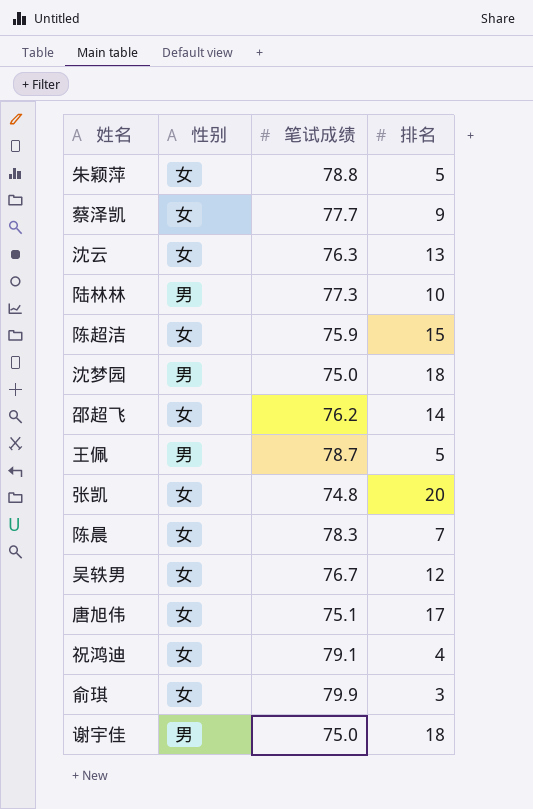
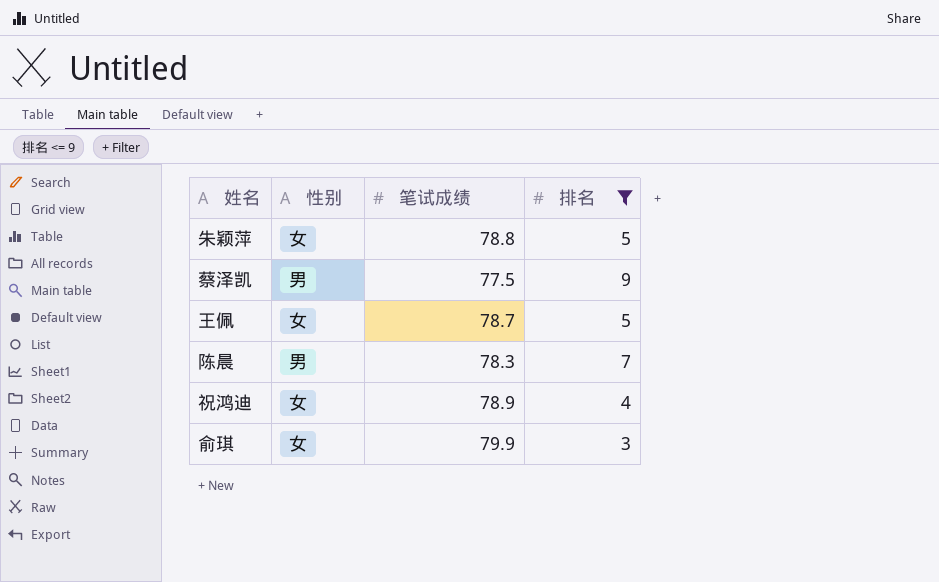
filter: none -> 排名 <= 9
蔡泽凯 | 性别: 女 -> 男
蔡泽凯 | 笔试成绩: 77.7 -> 77.5
王佩 | 性别: 男 -> 女
陈晨 | 性别: 女 -> 男
祝鸿迪 | 笔试成绩: 79.1 -> 78.9

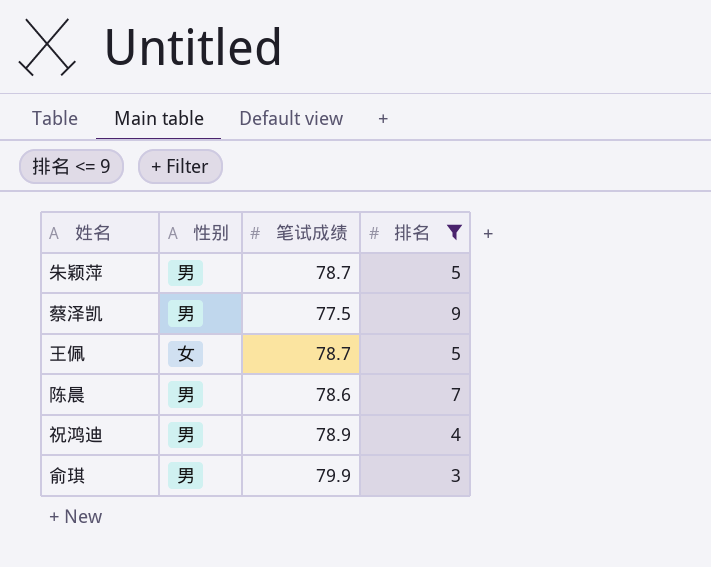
朱颖萍 | 性别: 女 -> 男
朱颖萍 | 笔试成绩: 78.8 -> 78.7
陈晨 | 笔试成绩: 78.3 -> 78.6
祝鸿迪 | 性别: 女 -> 男
俞琪 | 性别: 女 -> 男

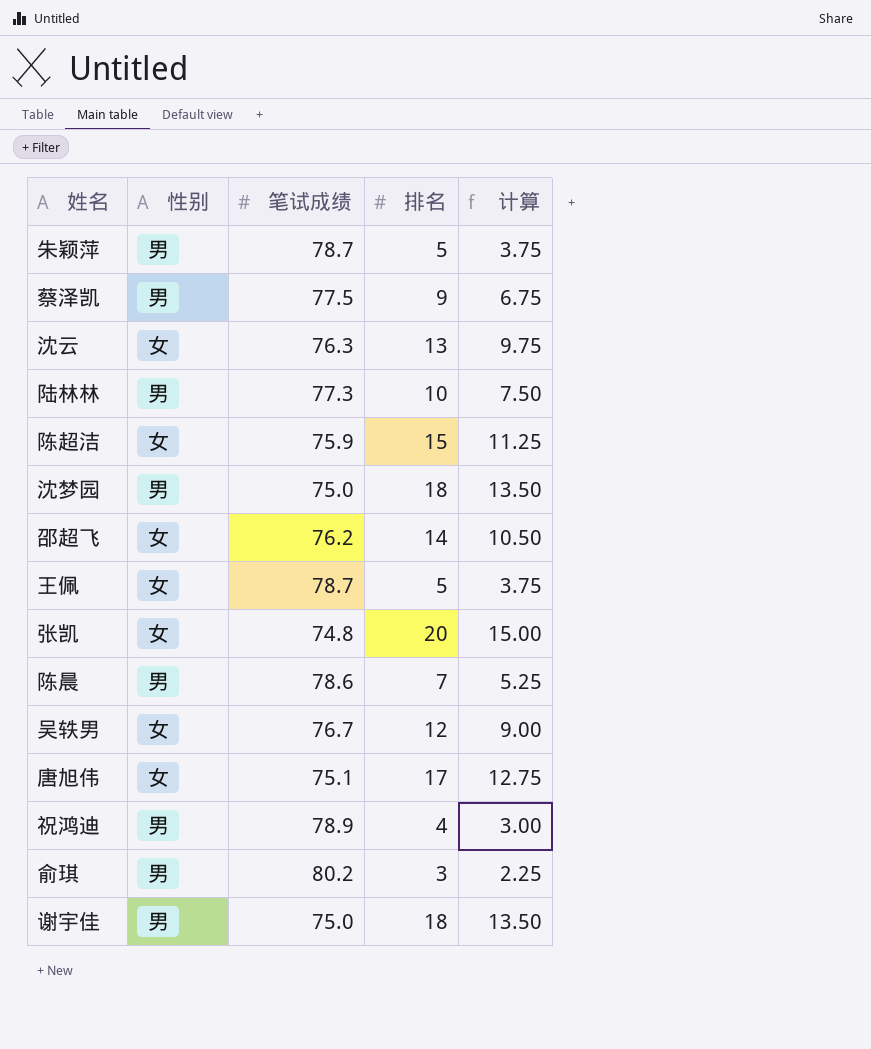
filter: 排名 <= 9 -> none
column 计算 | formula: none -> [排名] * 0.75
俞琪 | 笔试成绩: 79.9 -> 80.2

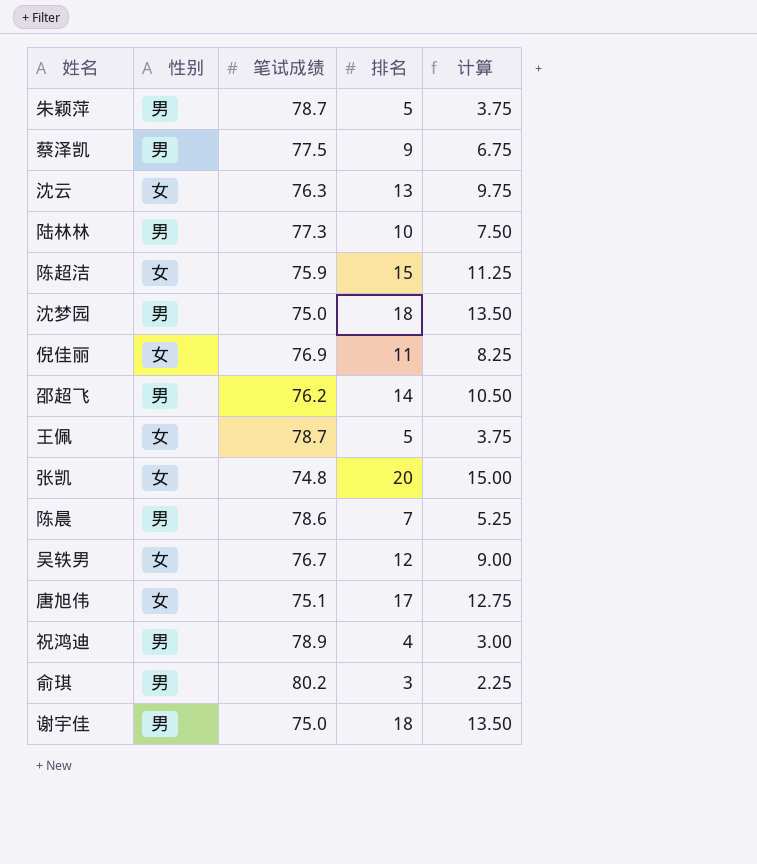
row 倪佳丽: none -> 女 | 76.9 | 11 | 8.25
邵超飞 | 性别: 女 -> 男

